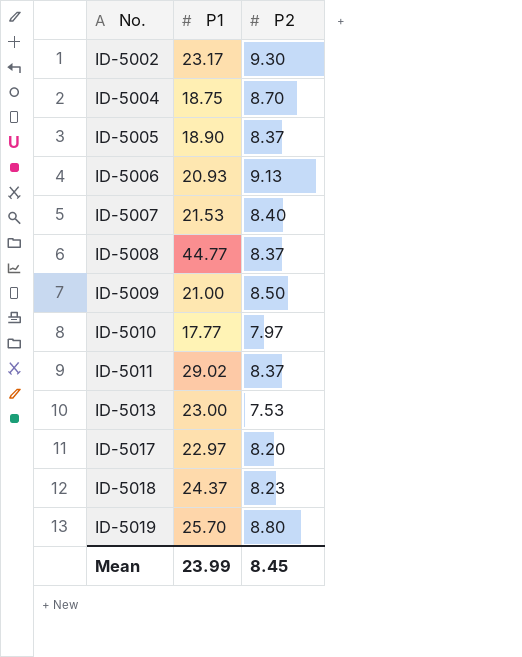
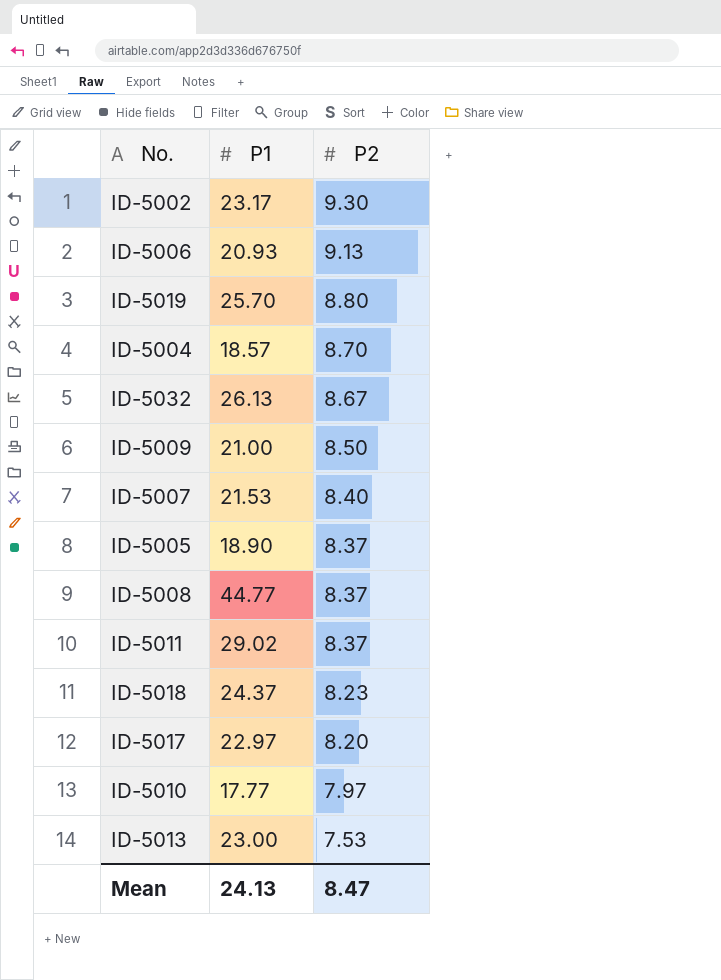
row order: No. ascending -> P2 descending
ID-5004 | P1: 18.75 -> 18.57
row ID-5032: none -> 26.13 | 8.67
Mean | P1: 23.99 -> 24.13
Mean | P2: 8.45 -> 8.47

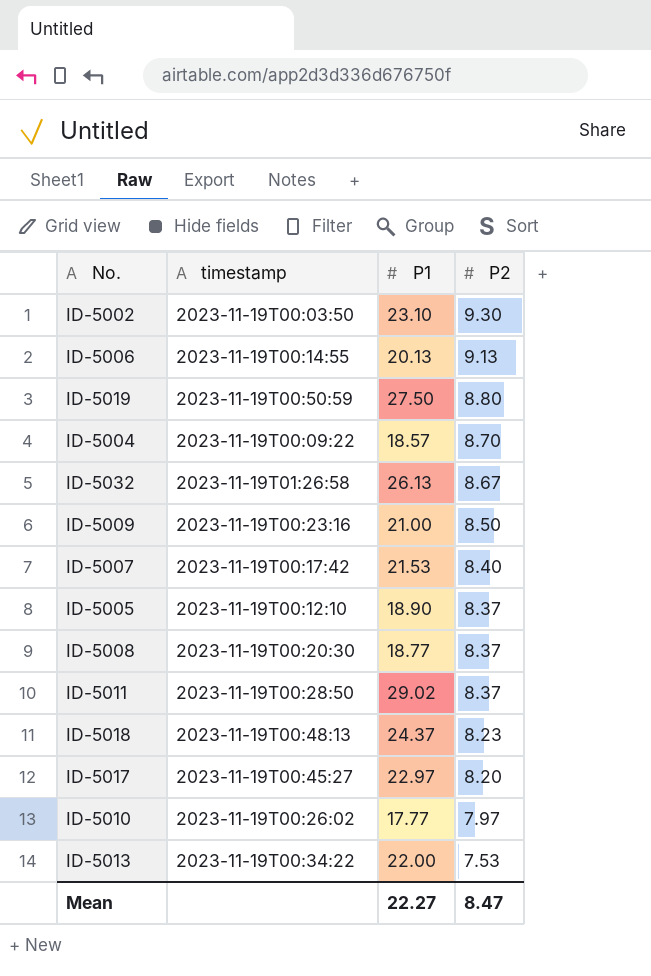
column timestamp | position: none -> 2
ID-5002 | P1: 23.17 -> 23.10
ID-5006 | P1: 20.93 -> 20.13
ID-5019 | P1: 25.70 -> 27.50
ID-5008 | P1: 44.77 -> 18.77
ID-5013 | P1: 23.00 -> 22.00
Mean | P1: 24.13 -> 22.27

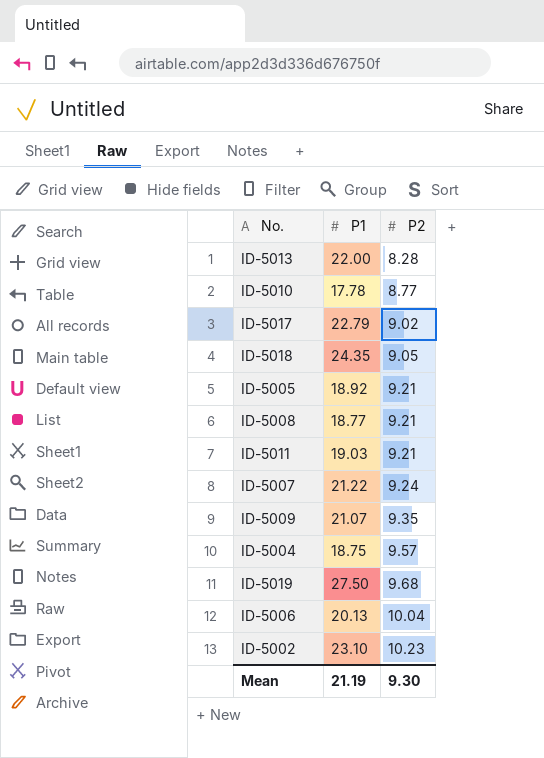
row order: P2 descending -> P2 ascending
column timestamp | position: 2 -> none
row ID-5032: 2023-11-19T01:26:58 | 26.13 | 8.67 -> none
ID-5013 | P2: 7.53 -> 8.28
ID-5010 | P1: 17.77 -> 17.78
ID-5010 | P2: 7.97 -> 8.77
ID-5017 | P1: 22.97 -> 22.79
ID-5017 | P2: 8.20 -> 9.02
ID-5018 | P1: 24.37 -> 24.35
ID-5018 | P2: 8.23 -> 9.05
ID-5005 | P1: 18.90 -> 18.92
ID-5005 | P2: 8.37 -> 9.21
ID-5008 | P2: 8.37 -> 9.21
ID-5011 | P1: 29.02 -> 19.03
ID-5011 | P2: 8.37 -> 9.21
ID-5007 | P1: 21.53 -> 21.22
ID-5007 | P2: 8.40 -> 9.24
ID-5009 | P1: 21.00 -> 21.07
ID-5009 | P2: 8.50 -> 9.35
ID-5004 | P1: 18.57 -> 18.75
ID-5004 | P2: 8.70 -> 9.57
ID-5019 | P2: 8.80 -> 9.68
ID-5006 | P2: 9.13 -> 10.04
ID-5002 | P2: 9.30 -> 10.23
Mean | P1: 22.27 -> 21.19
Mean | P2: 8.47 -> 9.30

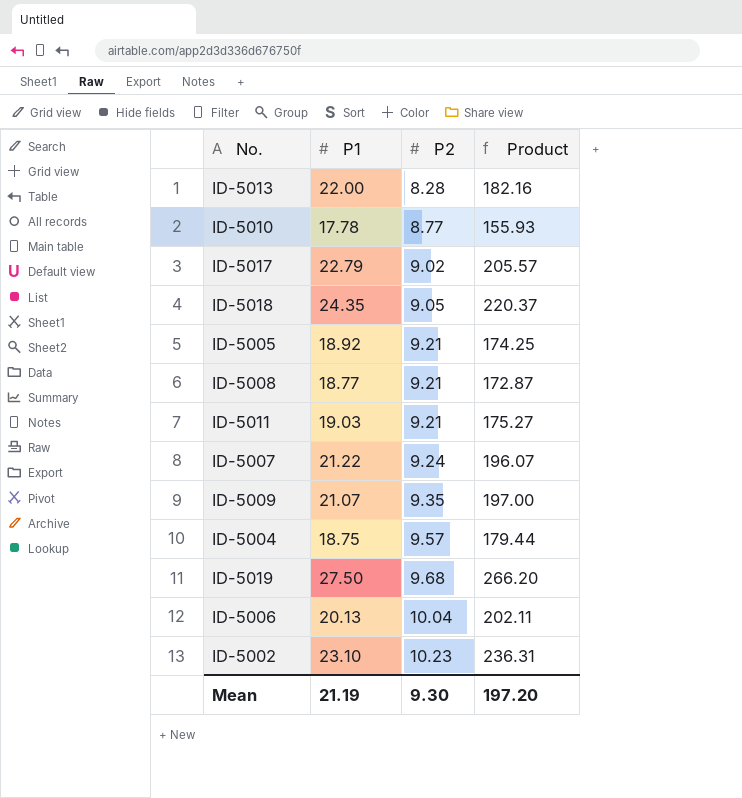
column Product | formula: none -> [P1] * [P2]

